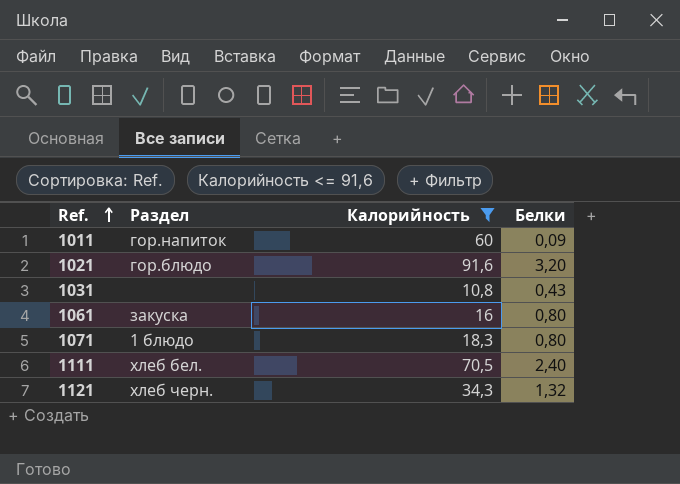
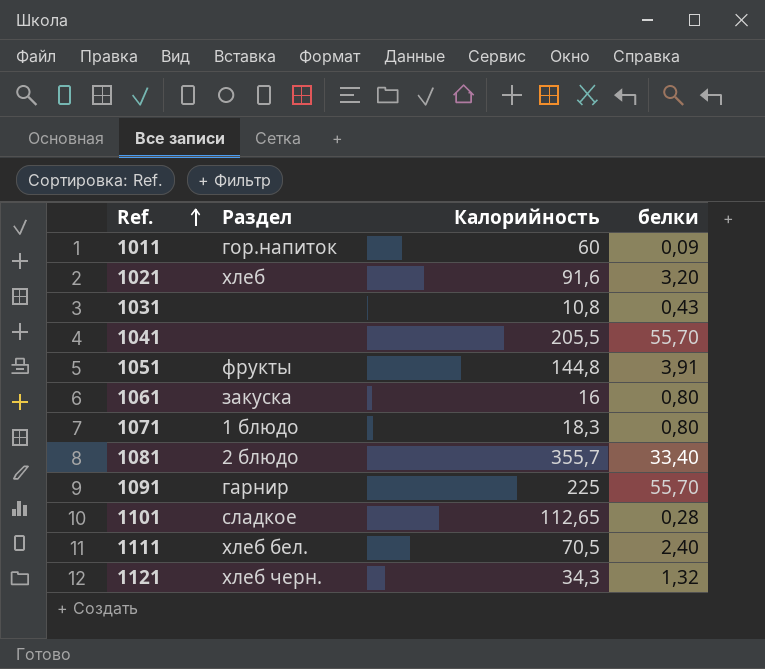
filter: Калорийность <= 91,6 -> none
column name: Белки -> белки
1021 | Раздел: гор.блюдо -> хлеб

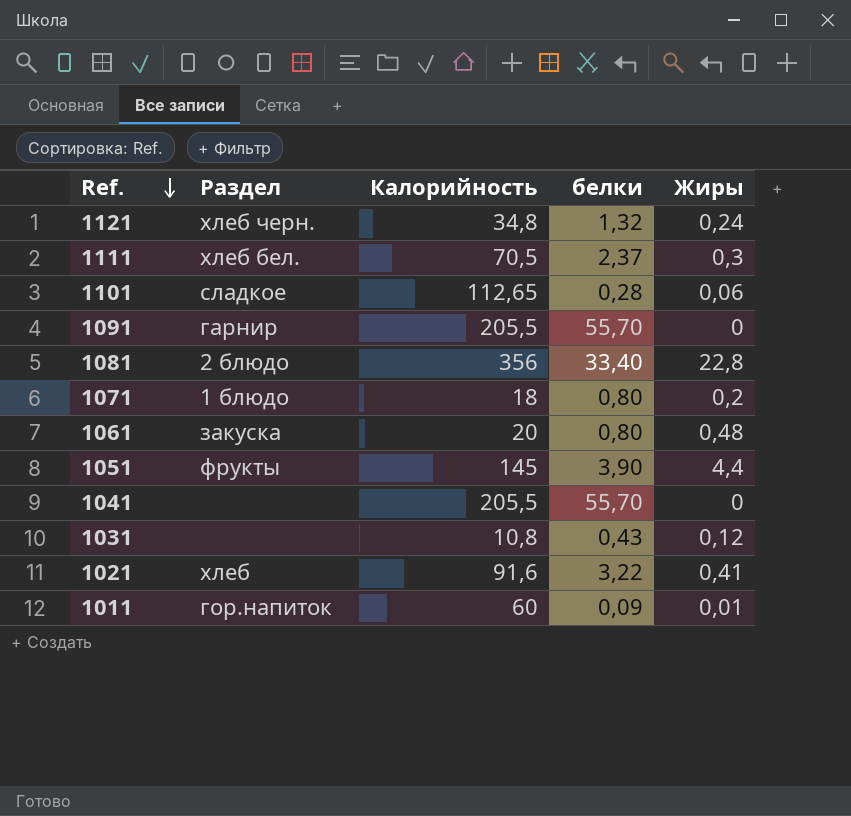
row order: Ref. ascending -> Ref. descending
column Жиры | position: none -> 5
1121 | Калорийность: 34,3 -> 34,8
1111 | белки: 2,40 -> 2,37
1091 | Калорийность: 225 -> 205,5
1081 | Калорийность: 355,7 -> 356
1071 | Калорийность: 18,3 -> 18
1061 | Калорийность: 16 -> 20
1051 | Калорийность: 144,8 -> 145
1051 | белки: 3,91 -> 3,90
1021 | белки: 3,20 -> 3,22

